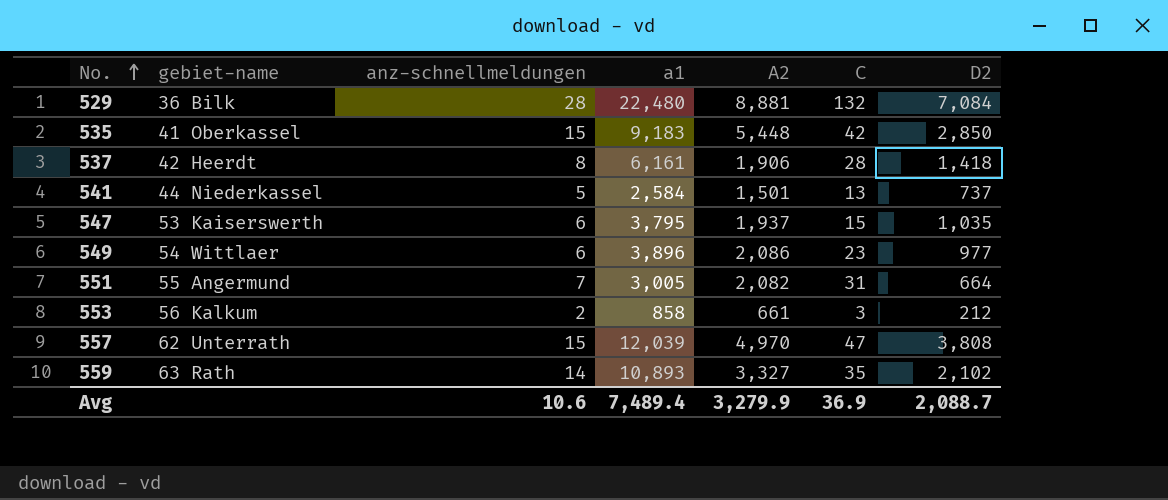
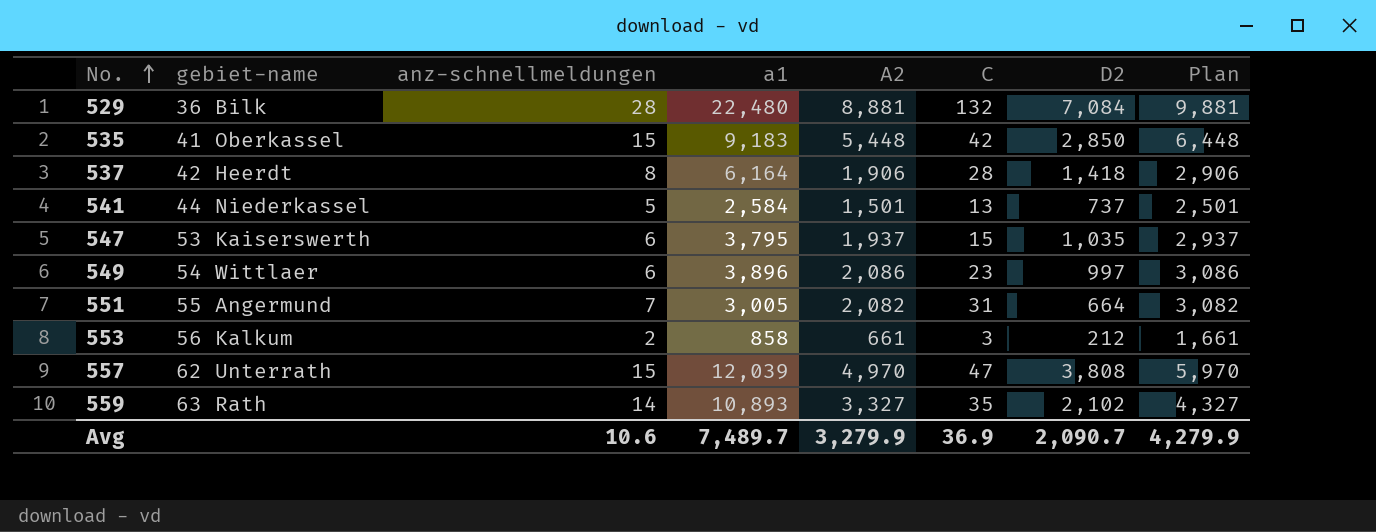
column Plan | formula: none -> [A2] + 1000
537 | a1: 6,161 -> 6,164
549 | D2: 977 -> 997
Avg | a1: 7,489.4 -> 7,489.7
Avg | D2: 2,088.7 -> 2,090.7

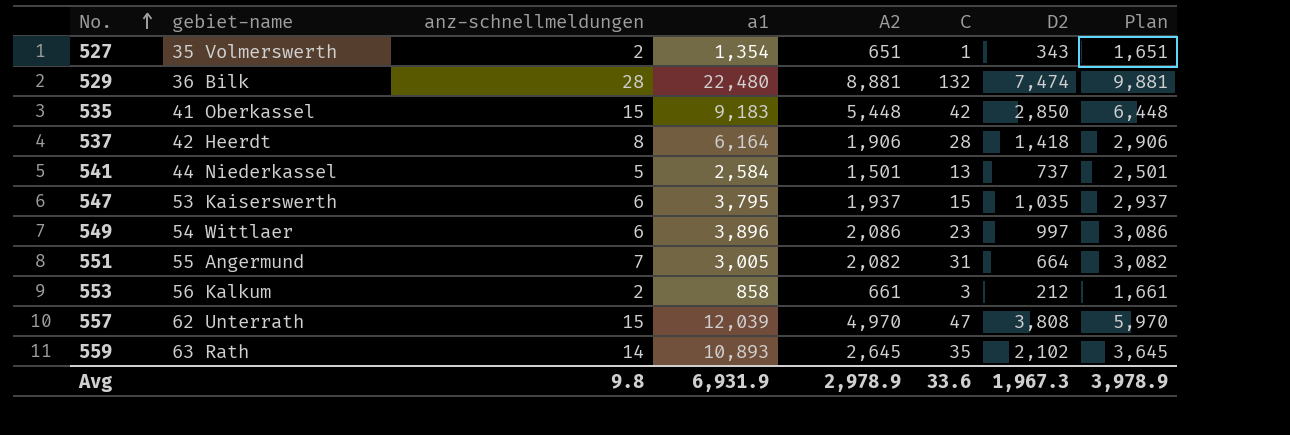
row 527: none -> 35 Volmerswerth | 2 | 1,354 | 651 | 1 | 343 | 1,651
529 | D2: 7,084 -> 7,474
559 | A2: 3,327 -> 2,645
559 | Plan: 4,327 -> 3,645
Avg | anz-schnellmeldungen: 10.6 -> 9.8
Avg | a1: 7,489.7 -> 6,931.9
Avg | A2: 3,279.9 -> 2,978.9
Avg | C: 36.9 -> 33.6
Avg | D2: 2,090.7 -> 1,967.3
Avg | Plan: 4,279.9 -> 3,978.9

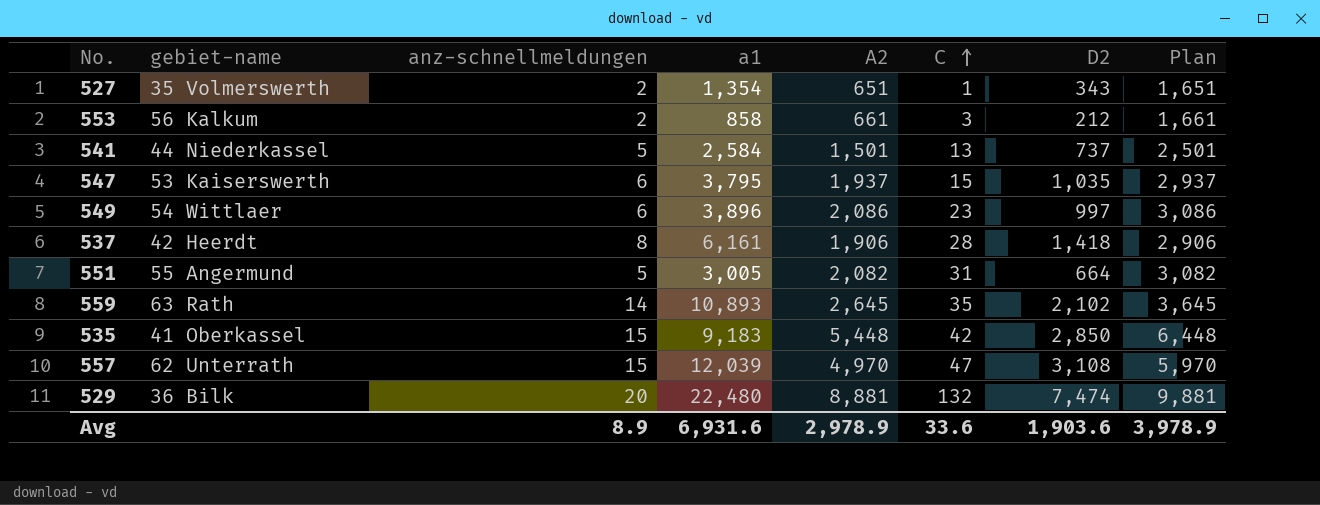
row order: No. ascending -> C ascending
537 | a1: 6,164 -> 6,161
551 | anz-schnellmeldungen: 7 -> 5
557 | D2: 3,808 -> 3,108
529 | anz-schnellmeldungen: 28 -> 20
Avg | anz-schnellmeldungen: 9.8 -> 8.9
Avg | a1: 6,931.9 -> 6,931.6
Avg | D2: 1,967.3 -> 1,903.6

